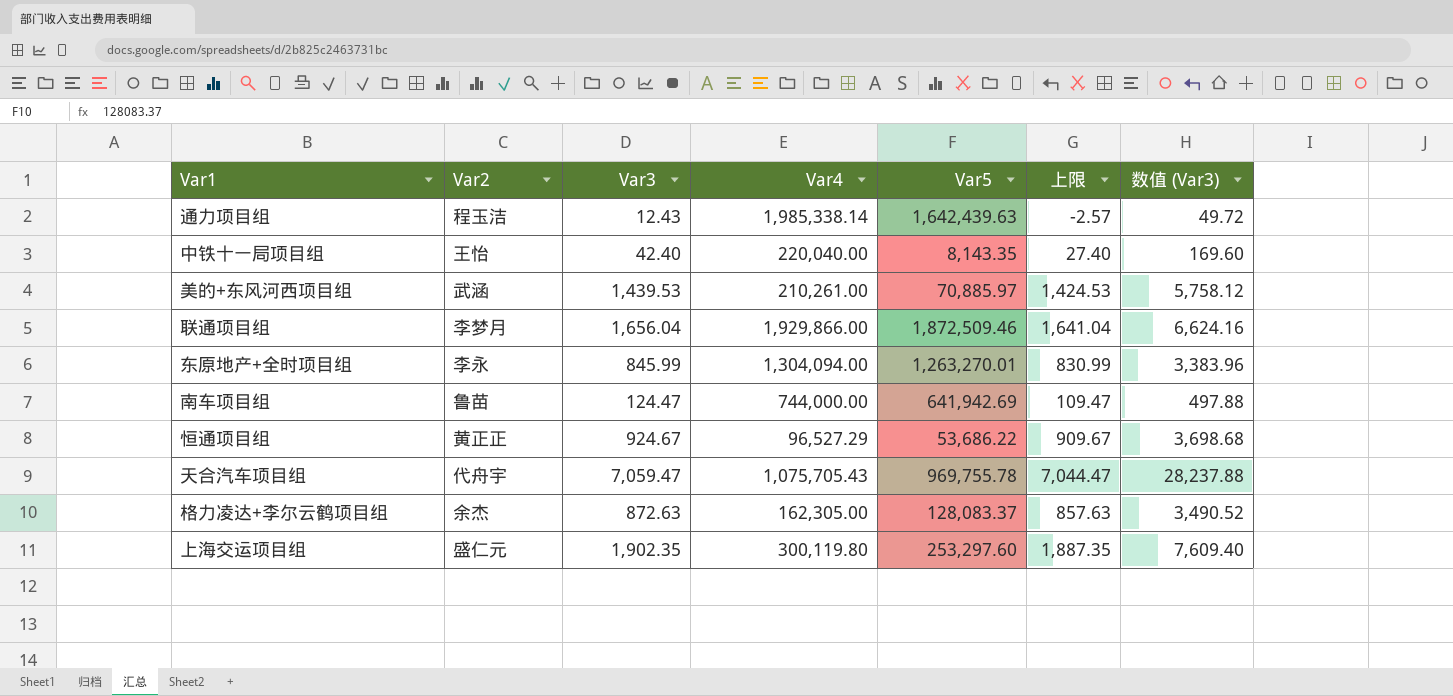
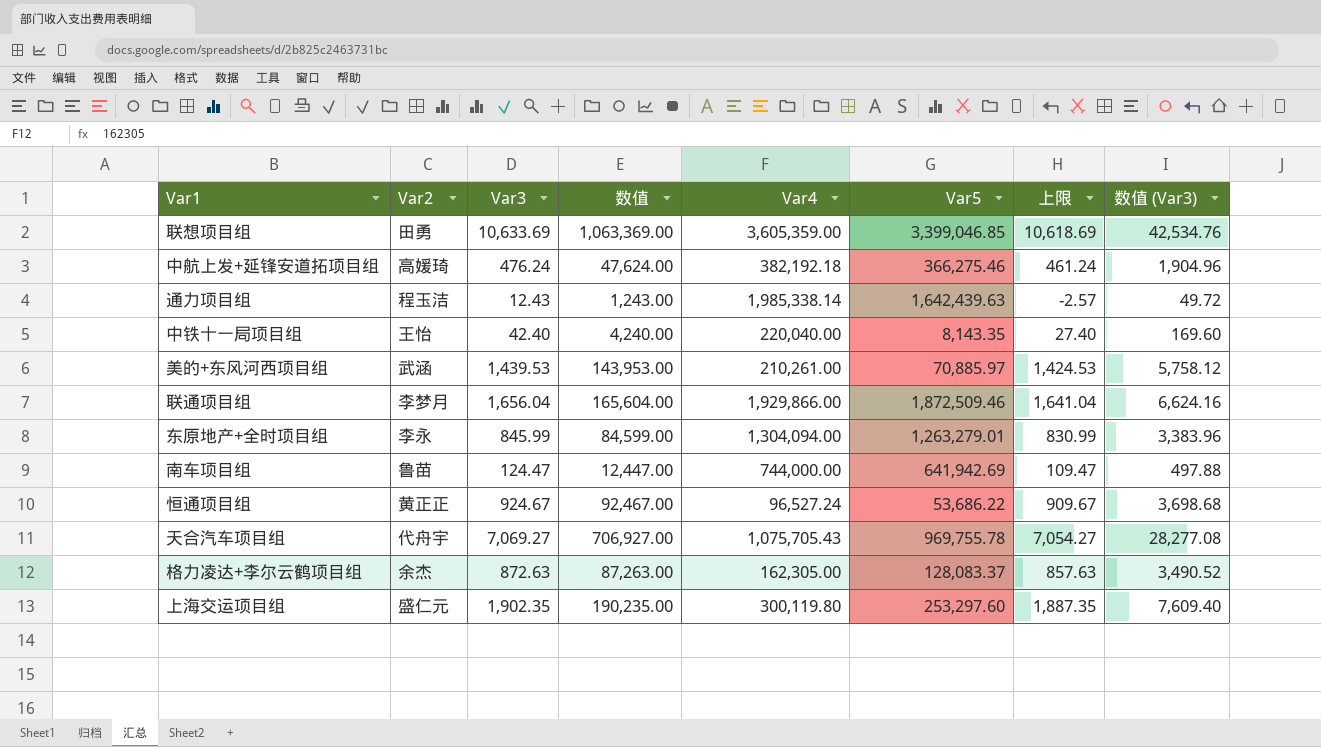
column 数值 | formula: none -> [Var3] * 100
row 联想项目组: none -> 田勇 | 10,633.69 | 1,063,369.00 | 3,605,359.00 | 3,399,046.85 | 10,618.69 | 42,534.76
row 中航上发+延锋安道拓项目组: none -> 高媛琦 | 476.24 | 47,624.00 | 382,192.18 | 366,275.46 | 461.24 | 1,904.96
东原地产+全时项目组 | Var5: 1,263,270.01 -> 1,263,279.01
恒通项目组 | Var4: 96,527.29 -> 96,527.24
天合汽车项目组 | Var3: 7,059.47 -> 7,069.27
天合汽车项目组 | 上限: 7,044.47 -> 7,054.27
天合汽车项目组 | 数值 (Var3): 28,237.88 -> 28,277.08

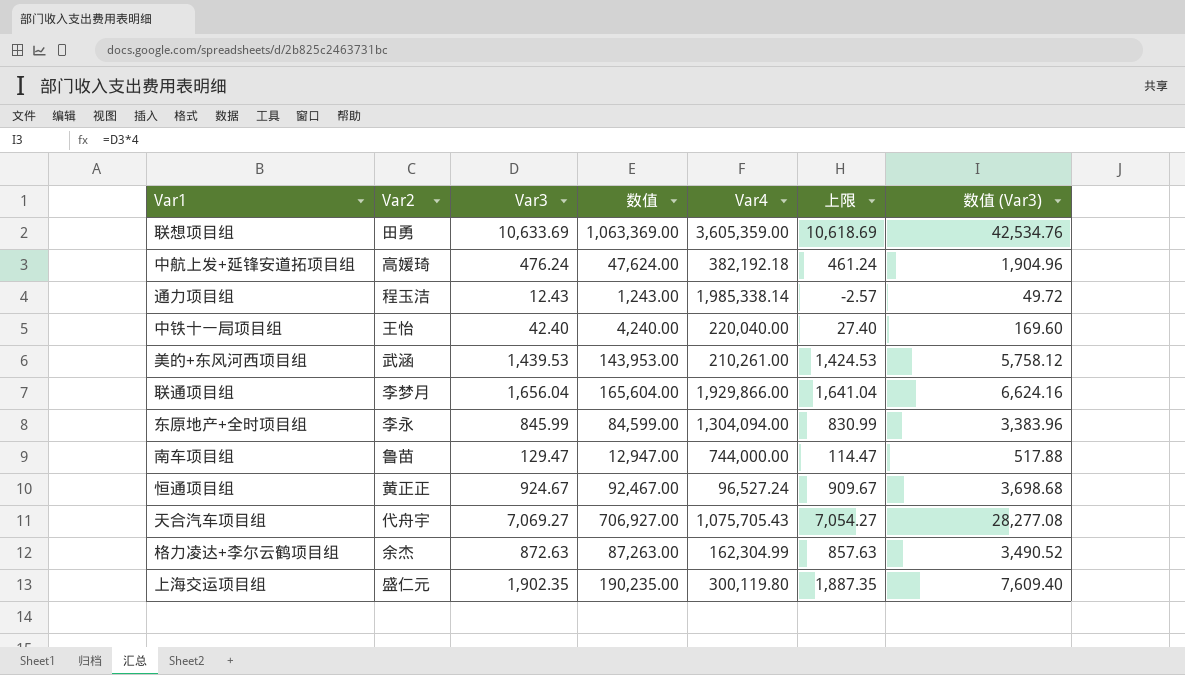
column Var5 | position: 6 -> none
南车项目组 | Var3: 124.47 -> 129.47
南车项目组 | 数值: 12,447.00 -> 12,947.00
南车项目组 | 上限: 109.47 -> 114.47
南车项目组 | 数值 (Var3): 497.88 -> 517.88
格力凌达+李尔云鹤项目组 | Var4: 162,305.00 -> 162,304.99

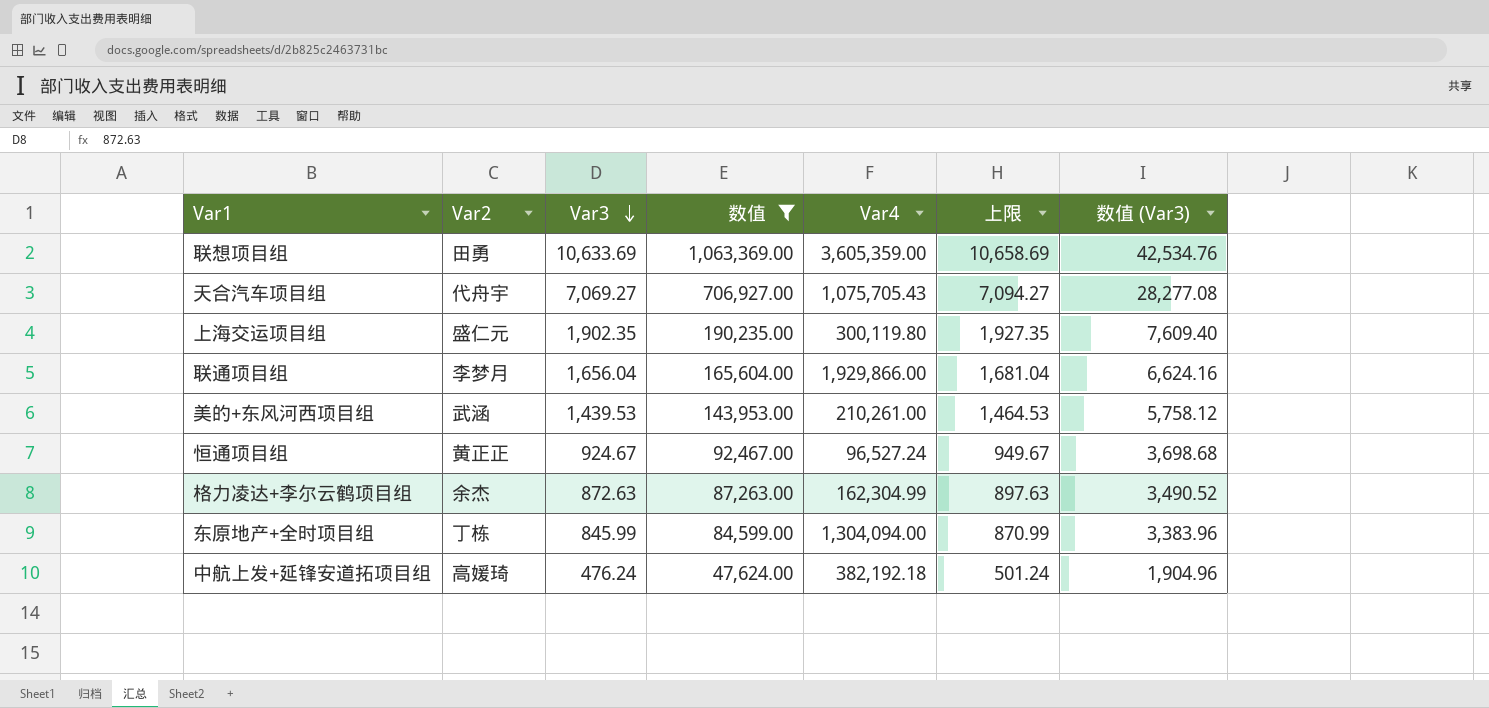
filter: none -> 数值 >= 47,624.00
row order: none -> Var3 descending
column 上限 | formula: [Var3] - 15 -> [Var3] + 25
东原地产+全时项目组 | Var2: 李永 -> 丁栋

